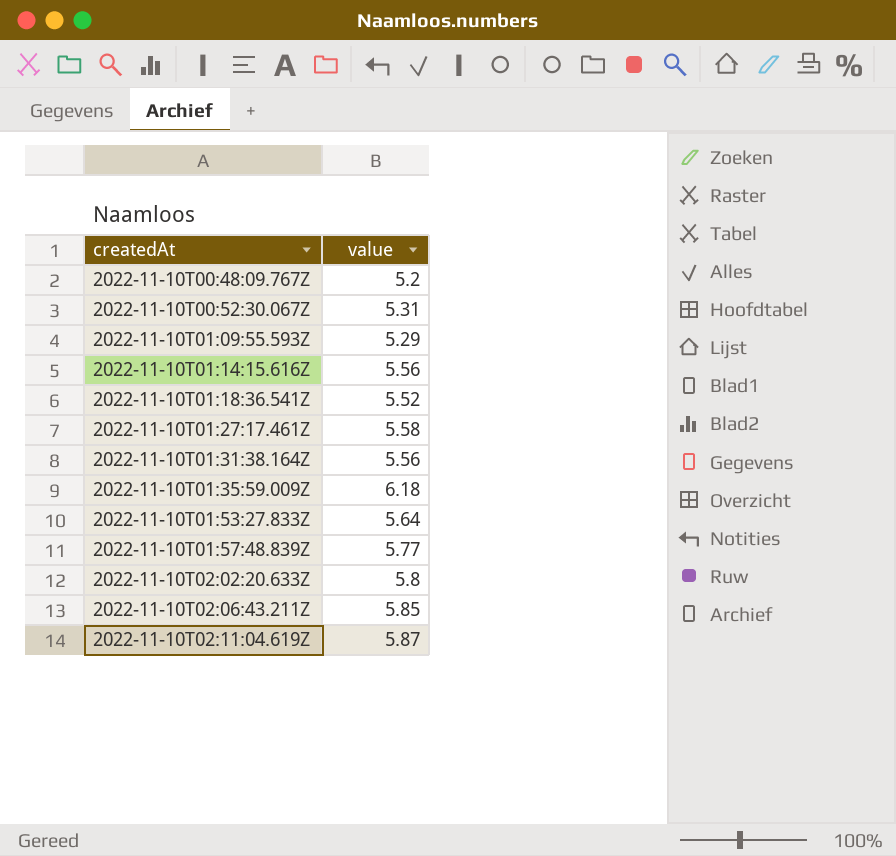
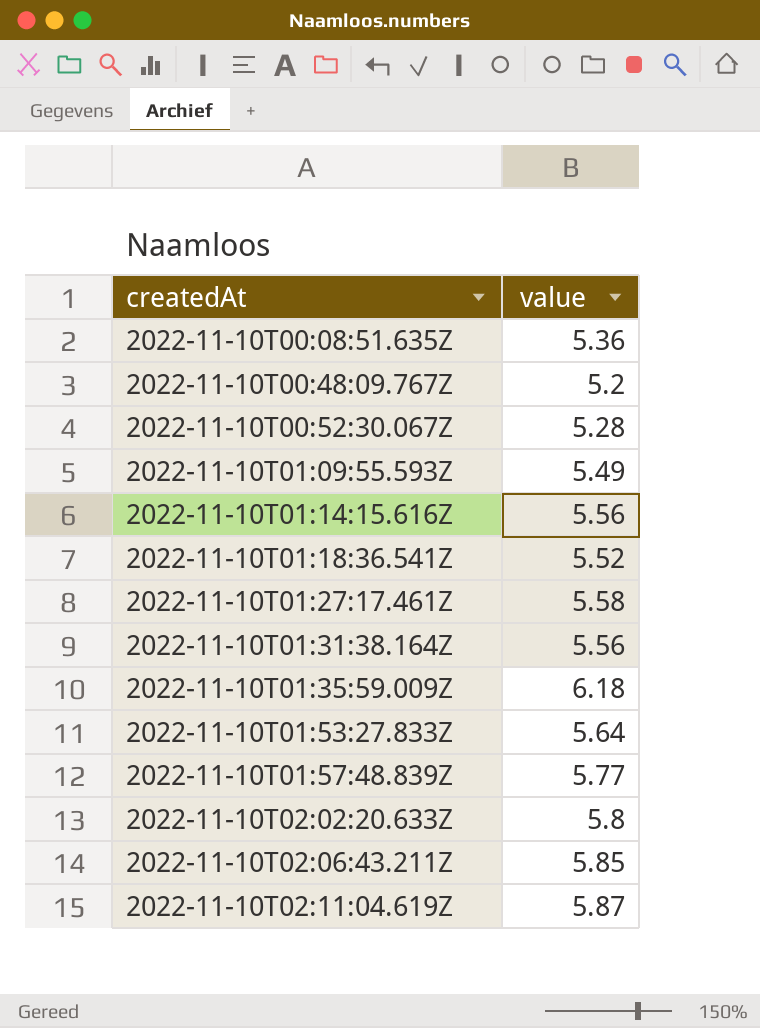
row 2022-11-10T00:08:51.635Z: none -> 5.36
2022-11-10T00:52:30.067Z | value: 5.31 -> 5.28
2022-11-10T01:09:55.593Z | value: 5.29 -> 5.49

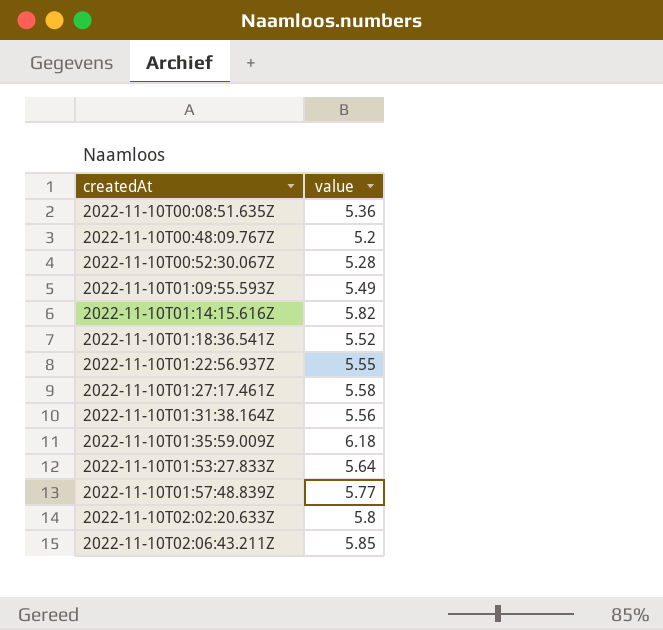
row 2022-11-10T02:11:04.619Z: 5.87 -> none
2022-11-10T01:14:15.616Z | value: 5.56 -> 5.82
row 2022-11-10T01:22:56.937Z: none -> 5.55

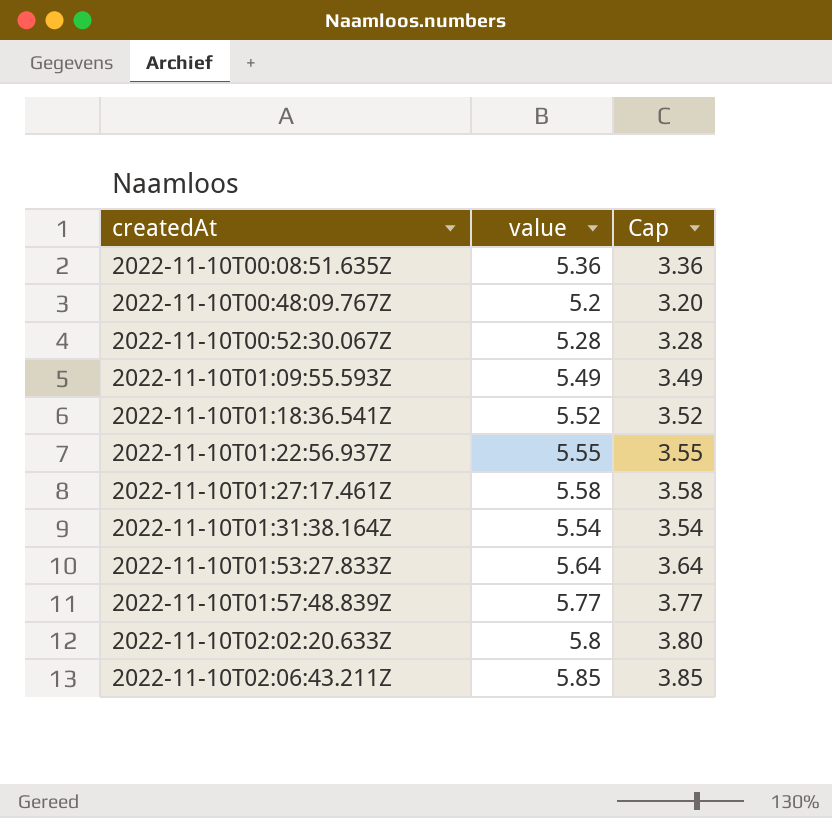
column Cap | formula: none -> [value] - 2
row 2022-11-10T01:14:15.616Z: 5.82 -> none
row 2022-11-10T01:35:59.009Z: 6.18 -> none
2022-11-10T01:31:38.164Z | value: 5.56 -> 5.54

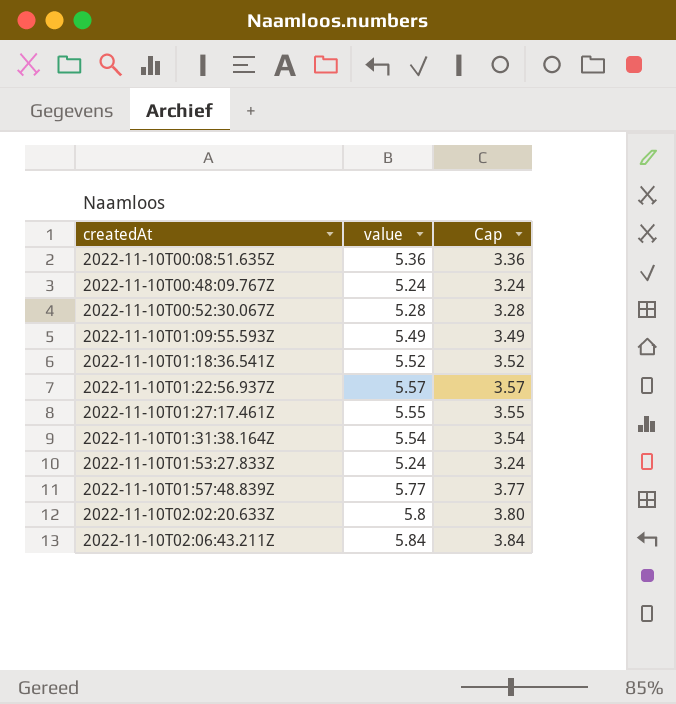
2022-11-10T00:48:09.767Z | value: 5.2 -> 5.24
2022-11-10T00:48:09.767Z | Cap: 3.20 -> 3.24
2022-11-10T01:22:56.937Z | value: 5.55 -> 5.57
2022-11-10T01:22:56.937Z | Cap: 3.55 -> 3.57
2022-11-10T01:27:17.461Z | value: 5.58 -> 5.55
2022-11-10T01:27:17.461Z | Cap: 3.58 -> 3.55
2022-11-10T01:53:27.833Z | value: 5.64 -> 5.24
2022-11-10T01:53:27.833Z | Cap: 3.64 -> 3.24
2022-11-10T02:06:43.211Z | value: 5.85 -> 5.84
2022-11-10T02:06:43.211Z | Cap: 3.85 -> 3.84

